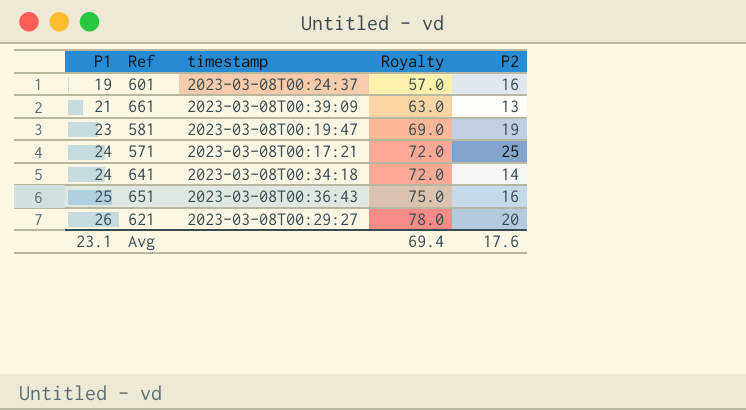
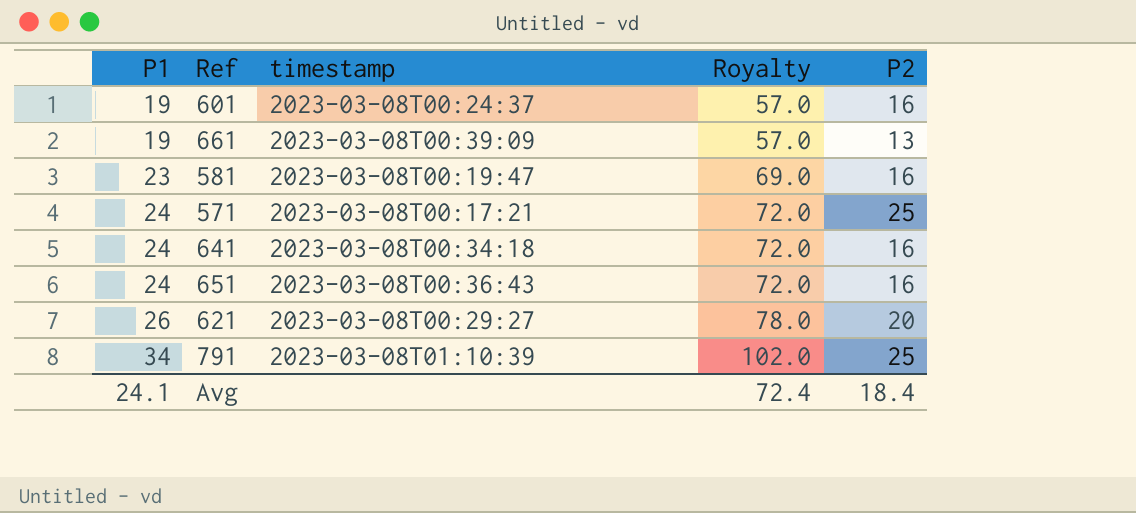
661 | P1: 21 -> 19
661 | Royalty: 63.0 -> 57.0
581 | P2: 19 -> 16
641 | P2: 14 -> 16
651 | P1: 25 -> 24
651 | Royalty: 75.0 -> 72.0
row 791: none -> 34 | 2023-03-08T01:10:39 | 102.0 | 25
Avg | P1: 23.1 -> 24.1
Avg | Royalty: 69.4 -> 72.4
Avg | P2: 17.6 -> 18.4

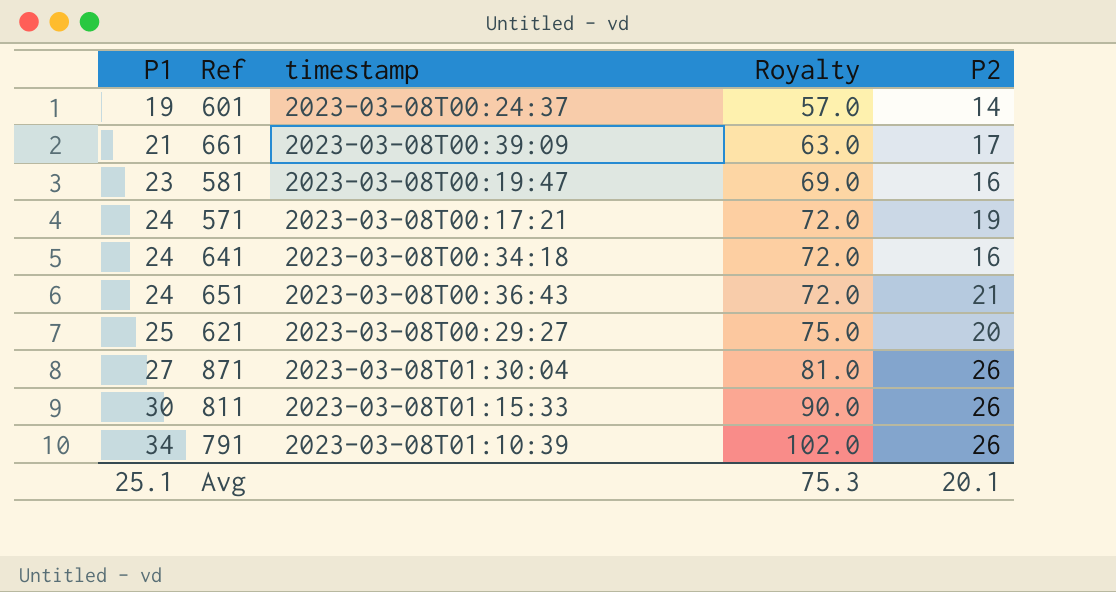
601 | P2: 16 -> 14
661 | P1: 19 -> 21
661 | Royalty: 57.0 -> 63.0
661 | P2: 13 -> 17
571 | P2: 25 -> 19
651 | P2: 16 -> 21
621 | P1: 26 -> 25
621 | Royalty: 78.0 -> 75.0
row 871: none -> 27 | 2023-03-08T01:30:04 | 81.0 | 26
row 811: none -> 30 | 2023-03-08T01:15:33 | 90.0 | 26
791 | P2: 25 -> 26
Avg | P1: 24.1 -> 25.1
Avg | Royalty: 72.4 -> 75.3
Avg | P2: 18.4 -> 20.1

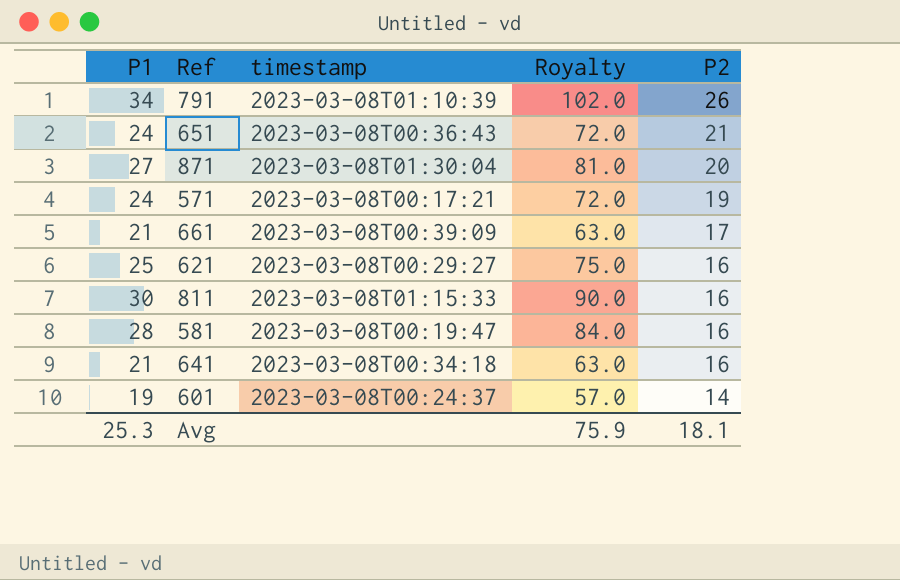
row order: P1 ascending -> P2 descending
871 | P2: 26 -> 20
621 | P2: 20 -> 16
811 | P2: 26 -> 16
581 | P1: 23 -> 28
581 | Royalty: 69.0 -> 84.0
641 | P1: 24 -> 21
641 | Royalty: 72.0 -> 63.0
Avg | P1: 25.1 -> 25.3
Avg | Royalty: 75.3 -> 75.9
Avg | P2: 20.1 -> 18.1

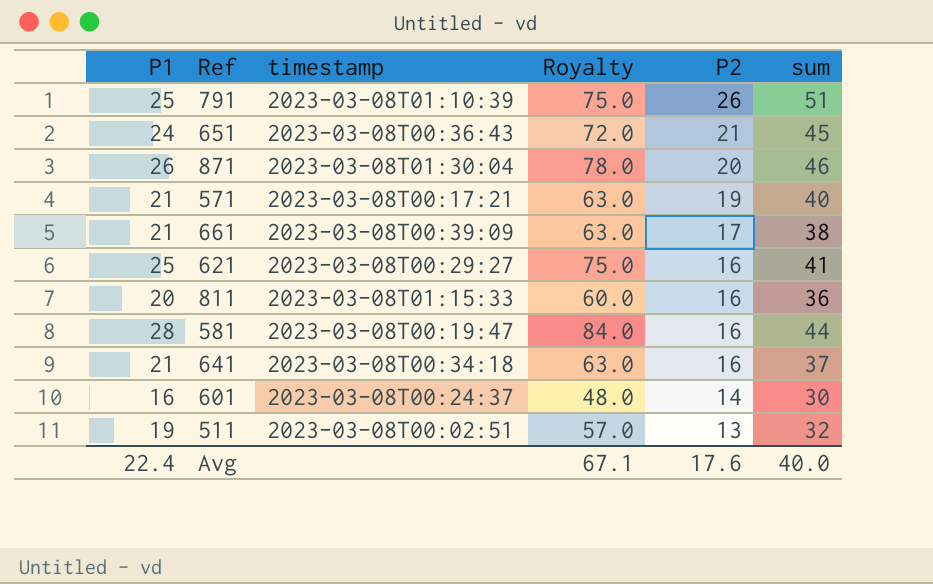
column sum | formula: none -> [P1] + [P2]
791 | P1: 34 -> 25
791 | Royalty: 102.0 -> 75.0
871 | P1: 27 -> 26
871 | Royalty: 81.0 -> 78.0
571 | P1: 24 -> 21
571 | Royalty: 72.0 -> 63.0
811 | P1: 30 -> 20
811 | Royalty: 90.0 -> 60.0
601 | P1: 19 -> 16
601 | Royalty: 57.0 -> 48.0
row 511: none -> 19 | 2023-03-08T00:02:51 | 57.0 | 13 | 32
Avg | P1: 25.3 -> 22.4
Avg | Royalty: 75.9 -> 67.1
Avg | P2: 18.1 -> 17.6

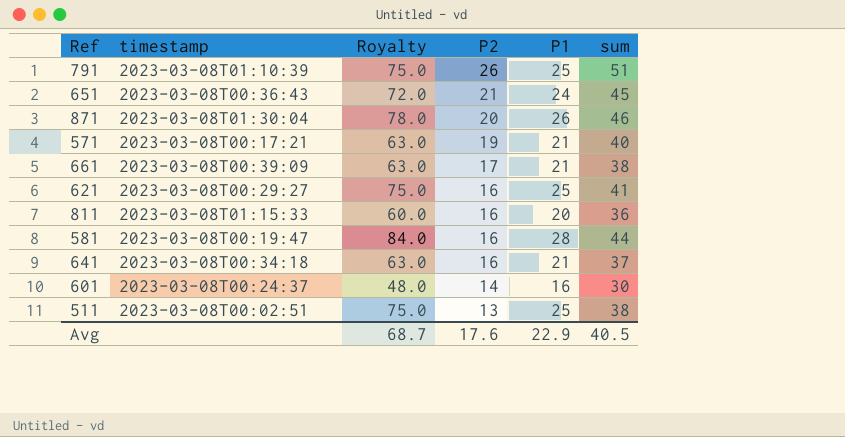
column P1 | position: 1 -> 5
511 | Royalty: 57.0 -> 75.0
511 | P1: 19 -> 25
511 | sum: 32 -> 38
Avg | Royalty: 67.1 -> 68.7
Avg | P1: 22.4 -> 22.9
Avg | sum: 40.0 -> 40.5

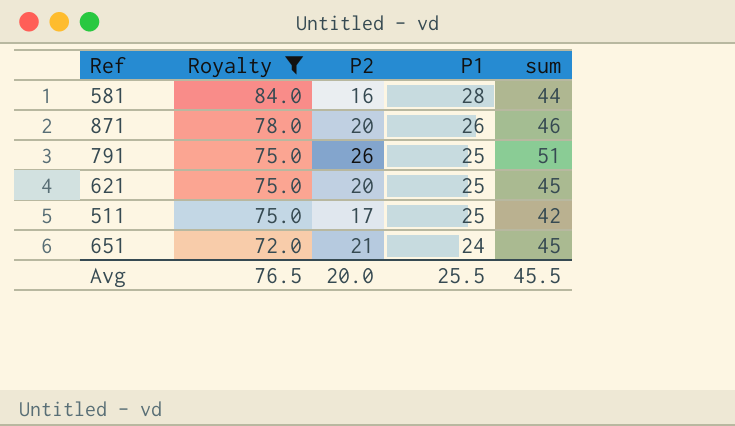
filter: none -> Royalty >= 72.0
row order: P2 descending -> Royalty descending
column timestamp | position: 2 -> none
621 | P2: 16 -> 20
621 | sum: 41 -> 45
511 | P2: 13 -> 17
511 | sum: 38 -> 42
Avg | Royalty: 68.7 -> 76.5
Avg | P2: 17.6 -> 20.0
Avg | P1: 22.9 -> 25.5
Avg | sum: 40.5 -> 45.5

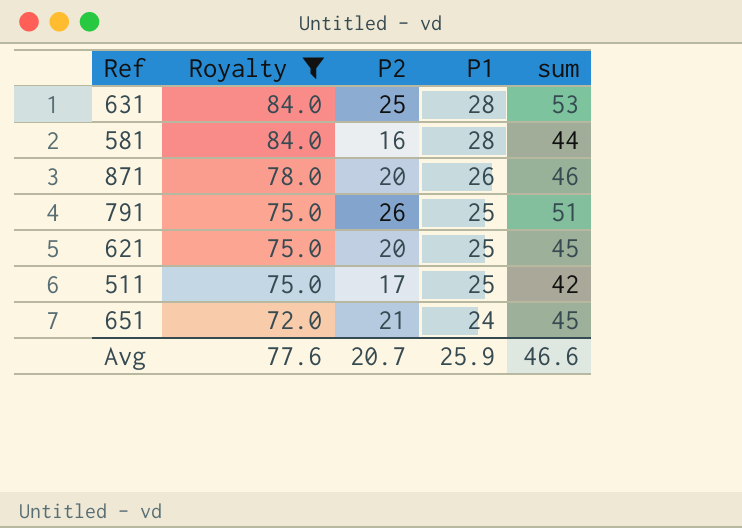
row 631: none -> 84.0 | 25 | 28 | 53
Avg | Royalty: 76.5 -> 77.6
Avg | P2: 20.0 -> 20.7
Avg | P1: 25.5 -> 25.9
Avg | sum: 45.5 -> 46.6

